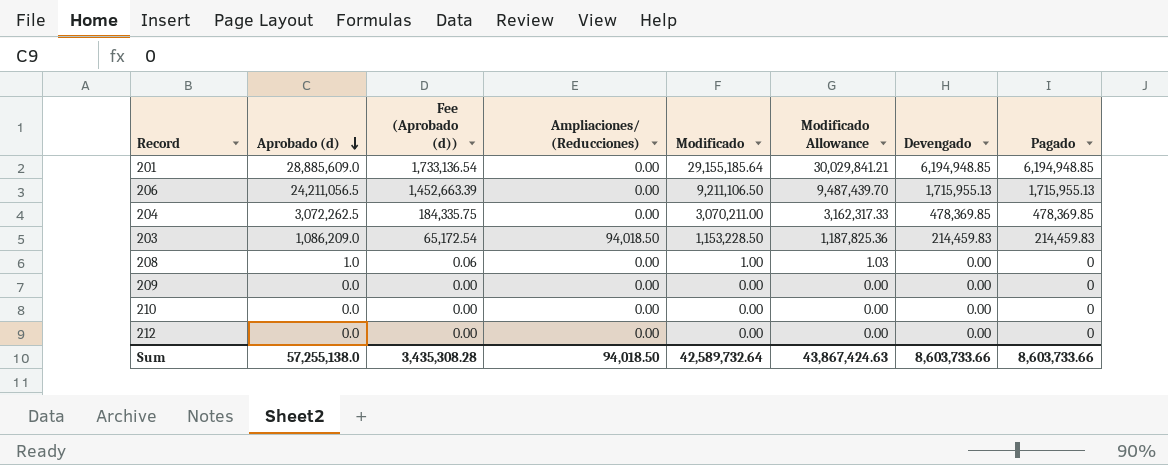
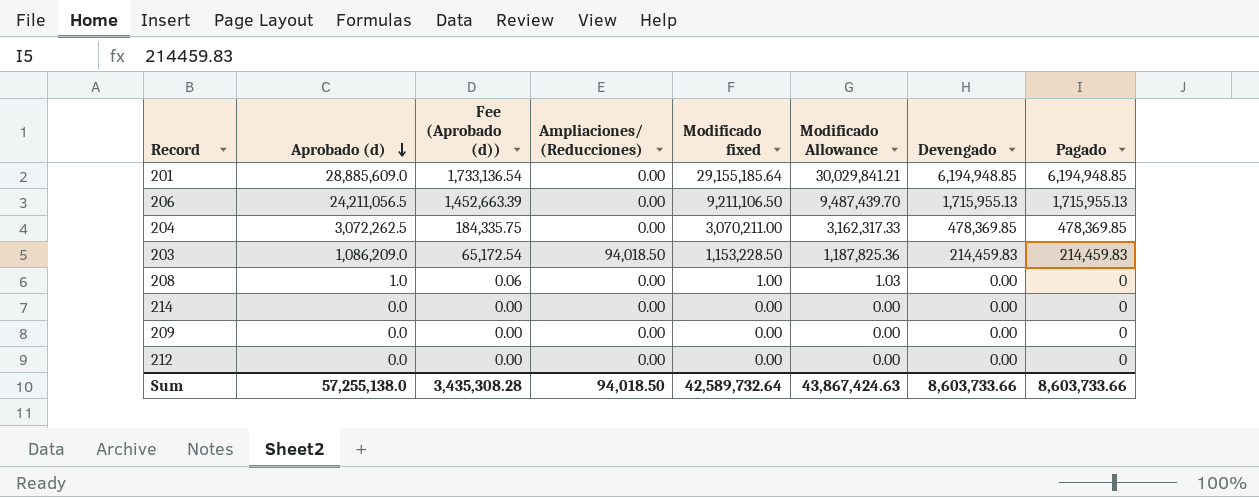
column name: Modificado -> Modificado fixed
row 210: 0.0 | 0.00 | 0.00 | 0.00 | 0.00 | 0.00 | 0 -> none
row 214: none -> 0.0 | 0.00 | 0.00 | 0.00 | 0.00 | 0.00 | 0

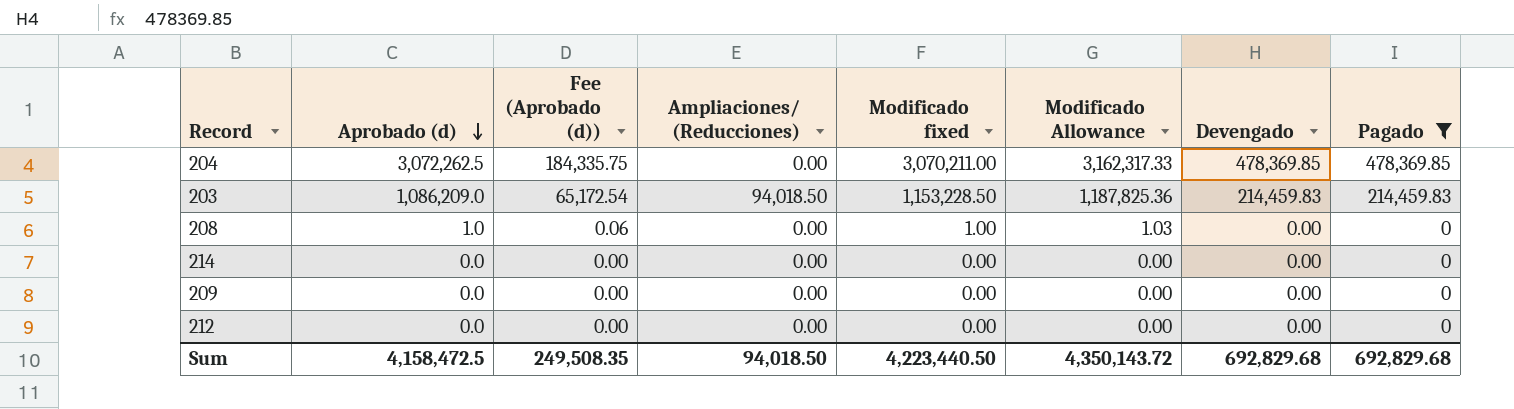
filter: none -> Pagado <= 478,369.85
Sum | Aprobado (d): 57,255,138.0 -> 4,158,472.5
Sum | Fee (Aprobado (d)): 3,435,308.28 -> 249,508.35
Sum | Modificado fixed: 42,589,732.64 -> 4,223,440.50
Sum | Modificado Allowance: 43,867,424.63 -> 4,350,143.72
Sum | Devengado: 8,603,733.66 -> 692,829.68
Sum | Pagado: 8,603,733.66 -> 692,829.68

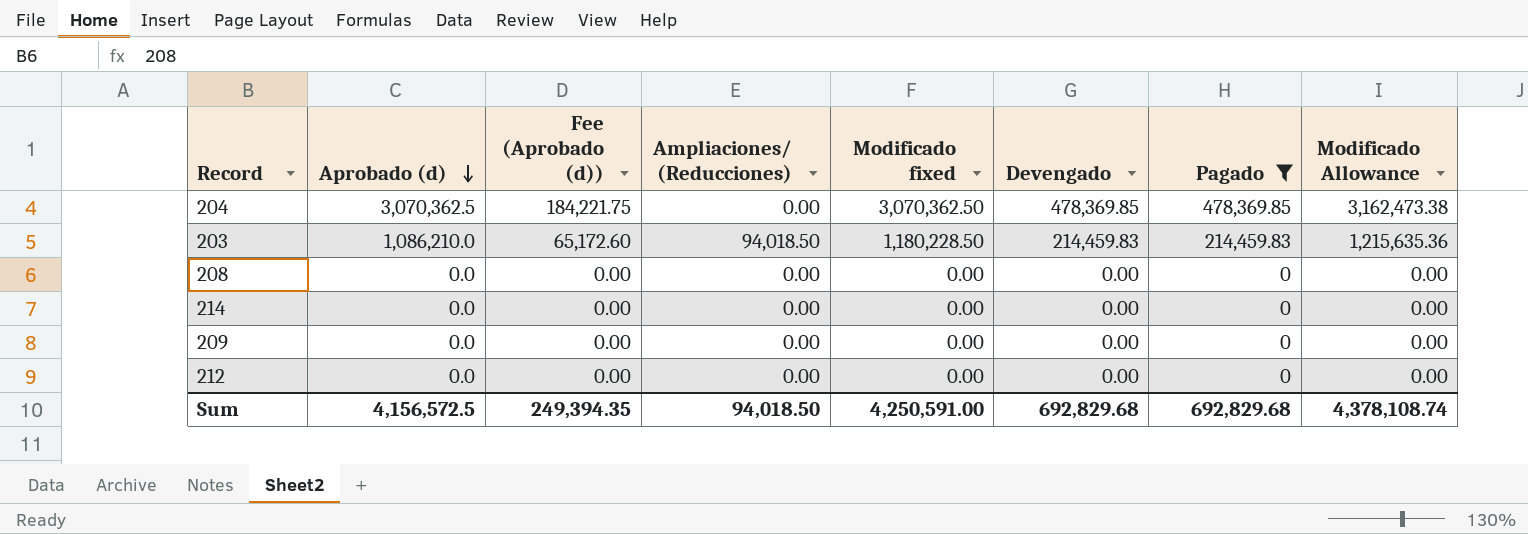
column Modificado Allowance | position: 6 -> 8
204 | Aprobado (d): 3,072,262.5 -> 3,070,362.5
204 | Fee (Aprobado (d)): 184,335.75 -> 184,221.75
204 | Modificado fixed: 3,070,211.00 -> 3,070,362.50
204 | Modificado Allowance: 3,162,317.33 -> 3,162,473.38
203 | Aprobado (d): 1,086,209.0 -> 1,086,210.0
203 | Fee (Aprobado (d)): 65,172.54 -> 65,172.60
203 | Modificado fixed: 1,153,228.50 -> 1,180,228.50
203 | Modificado Allowance: 1,187,825.36 -> 1,215,635.36
208 | Aprobado (d): 1.0 -> 0.0
208 | Fee (Aprobado (d)): 0.06 -> 0.00
208 | Modificado fixed: 1.00 -> 0.00
208 | Modificado Allowance: 1.03 -> 0.00
Sum | Aprobado (d): 4,158,472.5 -> 4,156,572.5
Sum | Fee (Aprobado (d)): 249,508.35 -> 249,394.35
Sum | Modificado fixed: 4,223,440.50 -> 4,250,591.00
Sum | Modificado Allowance: 4,350,143.72 -> 4,378,108.74

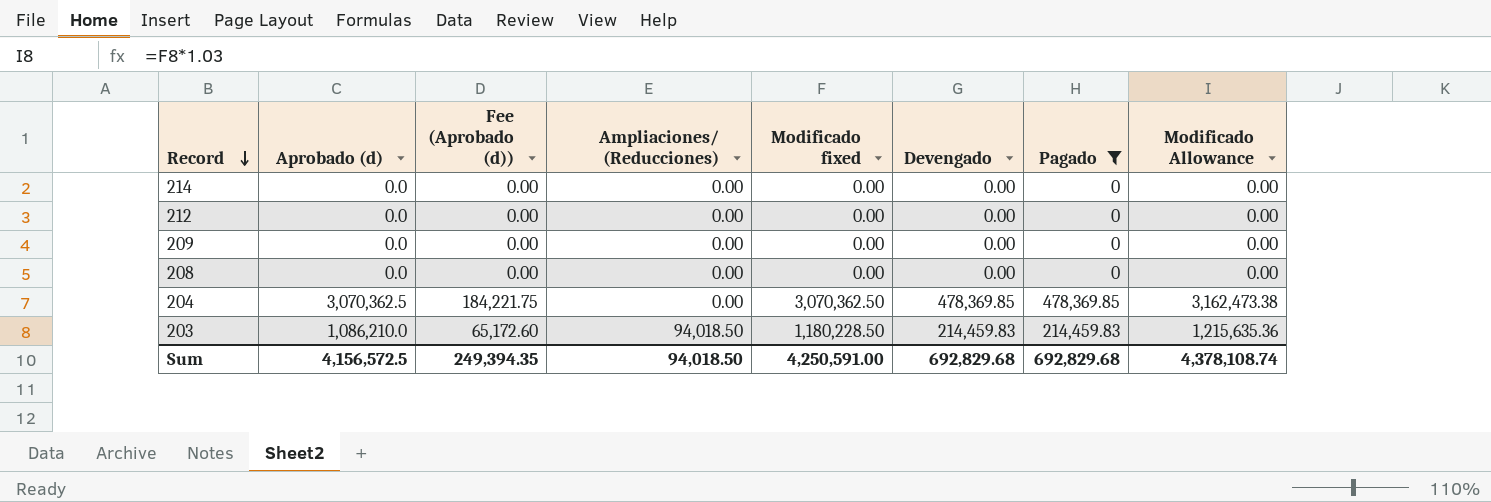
row order: Aprobado (d) descending -> Record descending

